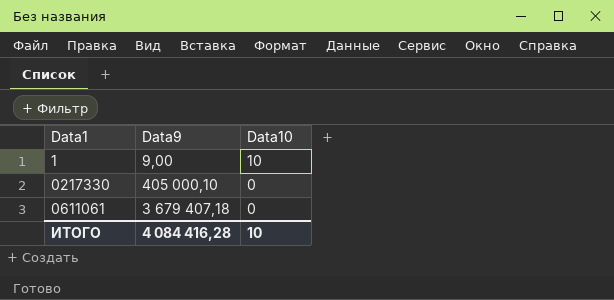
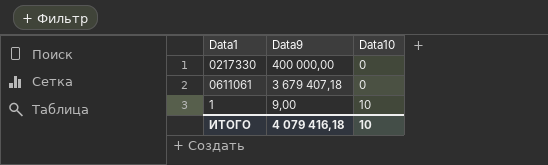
row order: Data1 ascending -> Data10 ascending
0217330 | Data9: 405 000,10 -> 400 000,00
ИТОГО | Data9: 4 084 416,28 -> 4 079 416,18

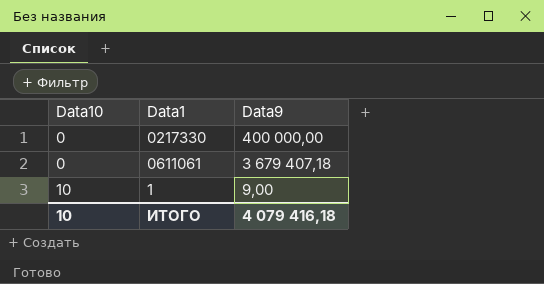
column Data10 | position: 3 -> 1

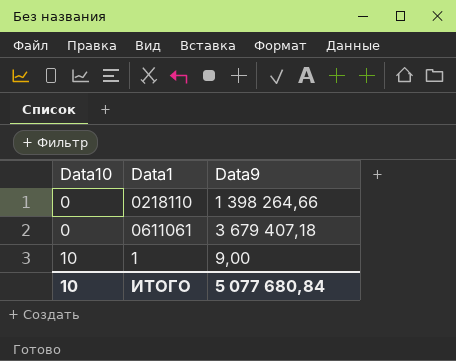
row 0217330: 0 | 400 000,00 -> none
row 0218110: none -> 0 | 1 398 264,66
ИТОГО | Data9: 4 079 416,18 -> 5 077 680,84

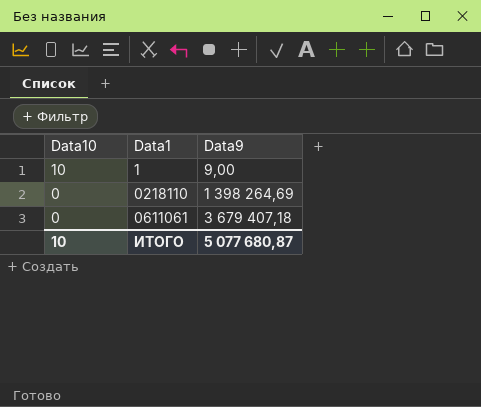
row order: Data10 ascending -> Data10 descending
0218110 | Data9: 1 398 264,66 -> 1 398 264,69
ИТОГО | Data9: 5 077 680,84 -> 5 077 680,87

